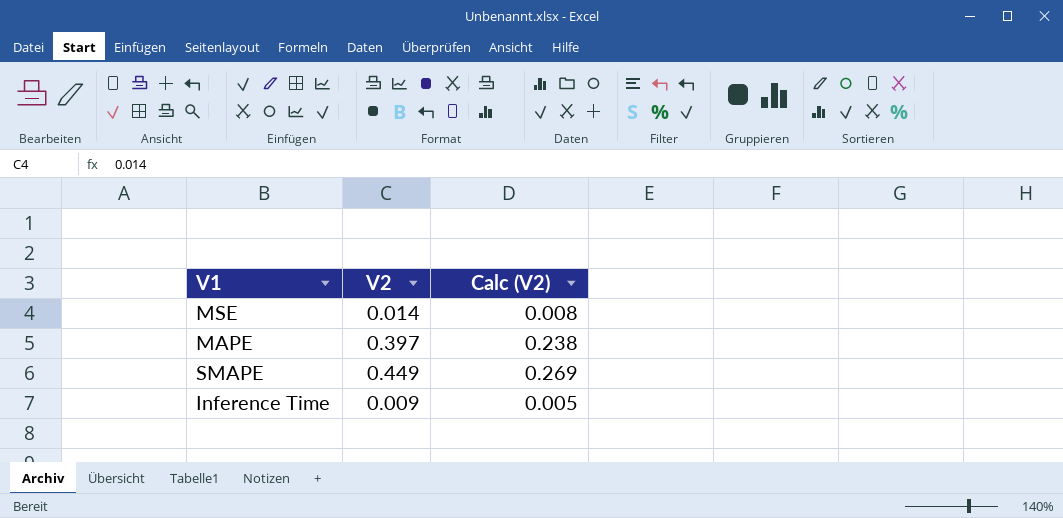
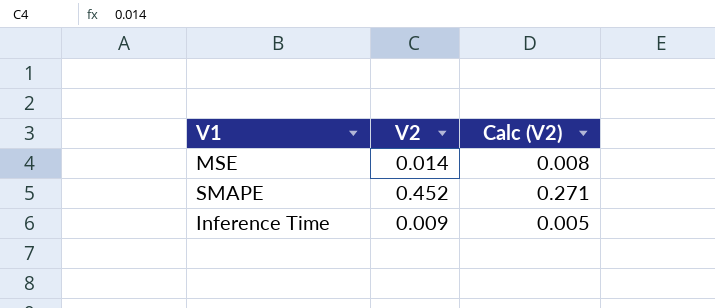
row MAPE: 0.397 | 0.238 -> none
SMAPE | V2: 0.449 -> 0.452
SMAPE | Calc (V2): 0.269 -> 0.271

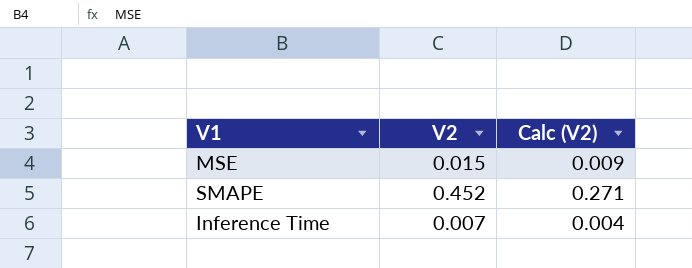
MSE | V2: 0.014 -> 0.015
MSE | Calc (V2): 0.008 -> 0.009
Inference Time | V2: 0.009 -> 0.007
Inference Time | Calc (V2): 0.005 -> 0.004

